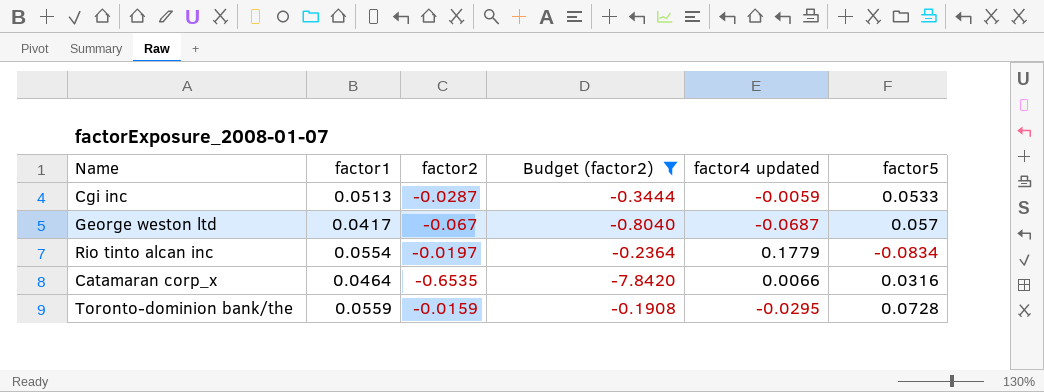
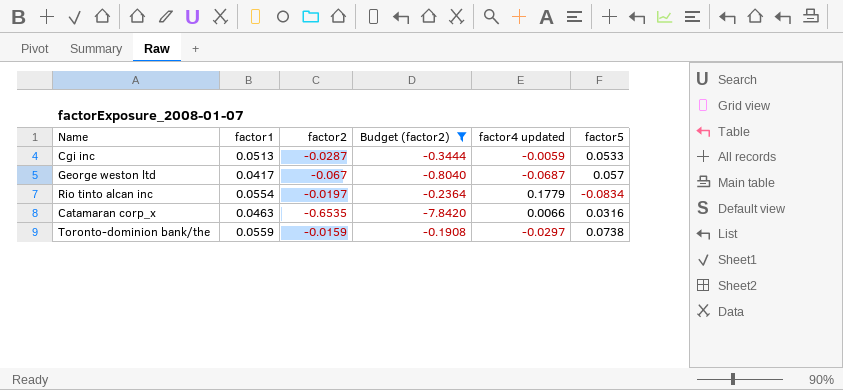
Catamaran corp_x | factor1: 0.0464 -> 0.0463
Toronto-dominion bank/the | factor4 updated: -0.0295 -> -0.0297
Toronto-dominion bank/the | factor5: 0.0728 -> 0.0738

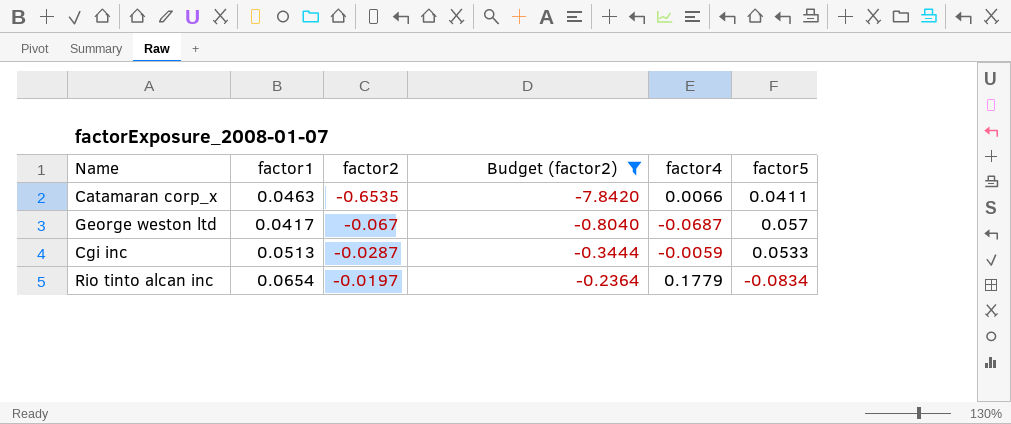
row order: none -> factor2 ascending
column name: factor4 updated -> factor4
row Toronto-dominion bank/the: 0.0559 | -0.0159 | -0.1908 | -0.0297 | 0.0738 -> none
Catamaran corp_x | factor5: 0.0316 -> 0.0411
Rio tinto alcan inc | factor1: 0.0554 -> 0.0654

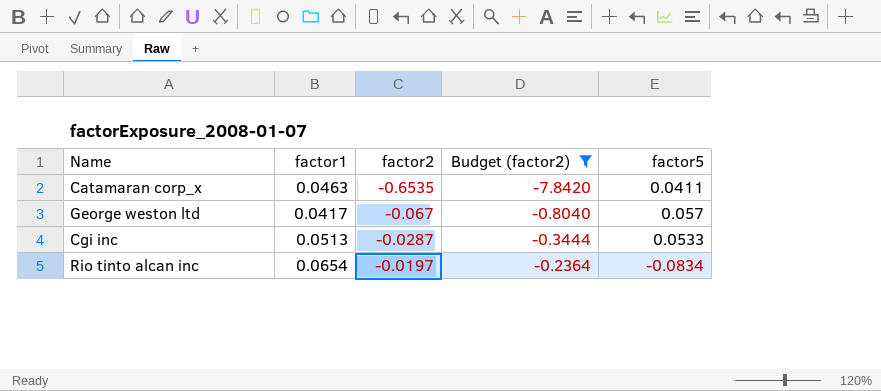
column factor4 | position: 5 -> none

